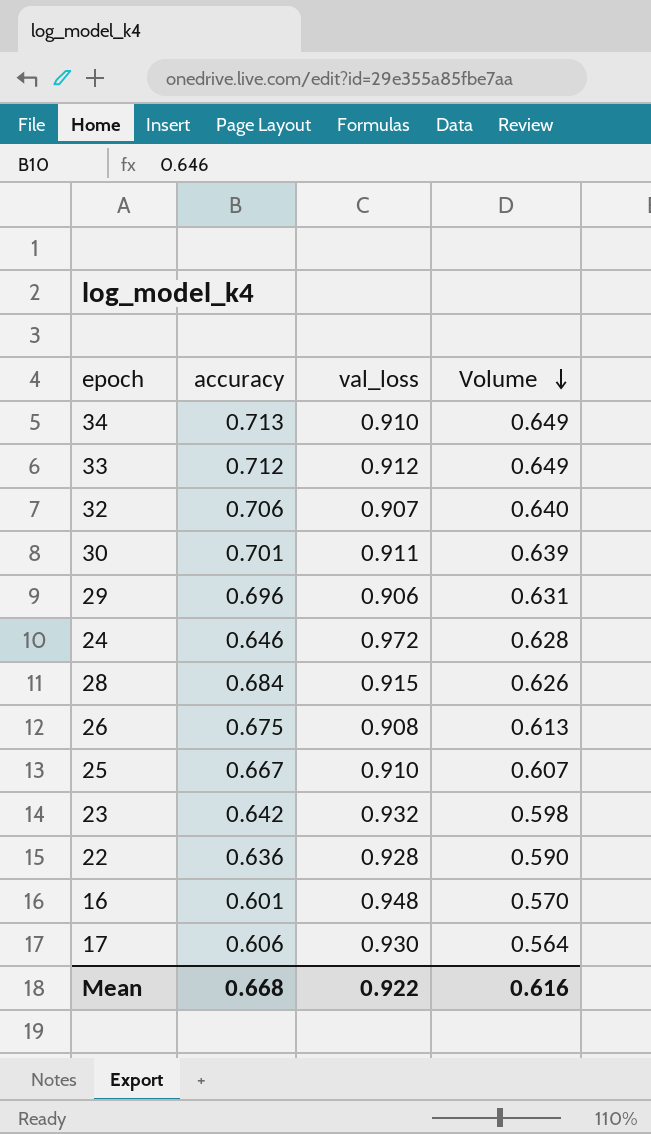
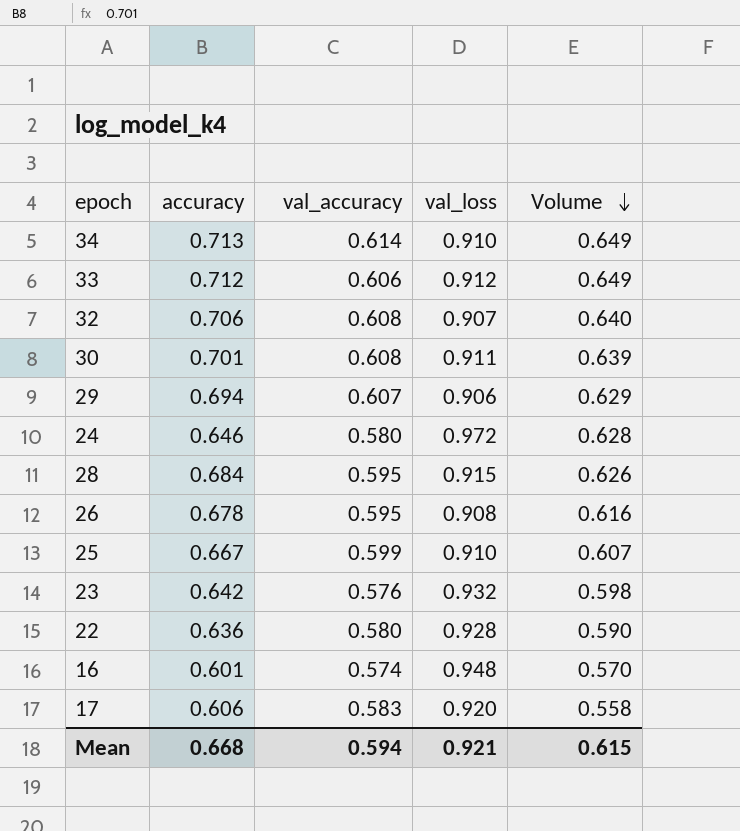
column val_accuracy | position: none -> 3
29 | accuracy: 0.696 -> 0.694
29 | Volume: 0.631 -> 0.629
26 | accuracy: 0.675 -> 0.678
26 | Volume: 0.613 -> 0.616
17 | val_loss: 0.930 -> 0.920
17 | Volume: 0.564 -> 0.558
Mean | val_loss: 0.922 -> 0.921
Mean | Volume: 0.616 -> 0.615

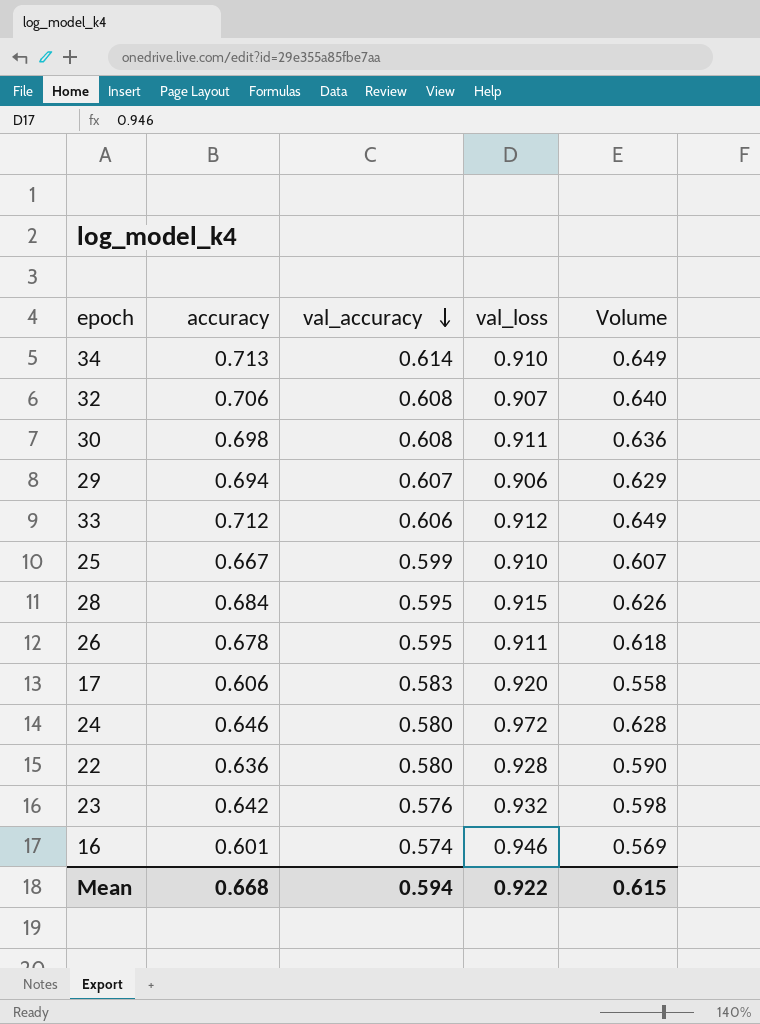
row order: Volume descending -> val_accuracy descending
30 | accuracy: 0.701 -> 0.698
30 | Volume: 0.639 -> 0.636
26 | val_loss: 0.908 -> 0.911
26 | Volume: 0.616 -> 0.618
16 | val_loss: 0.948 -> 0.946
16 | Volume: 0.570 -> 0.569
Mean | val_loss: 0.921 -> 0.922

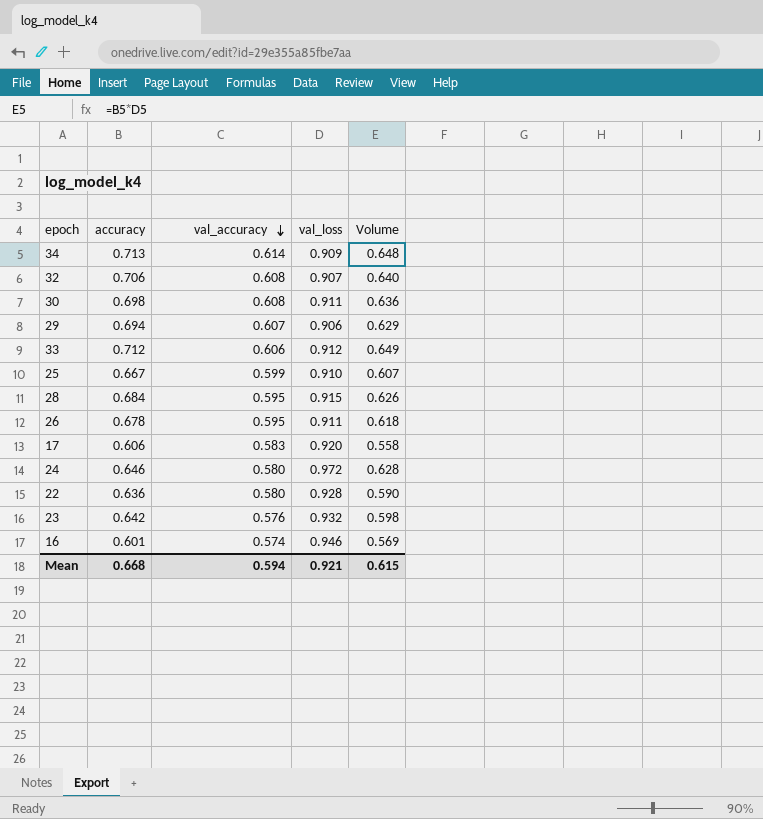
34 | val_loss: 0.910 -> 0.909
34 | Volume: 0.649 -> 0.648
Mean | val_loss: 0.922 -> 0.921

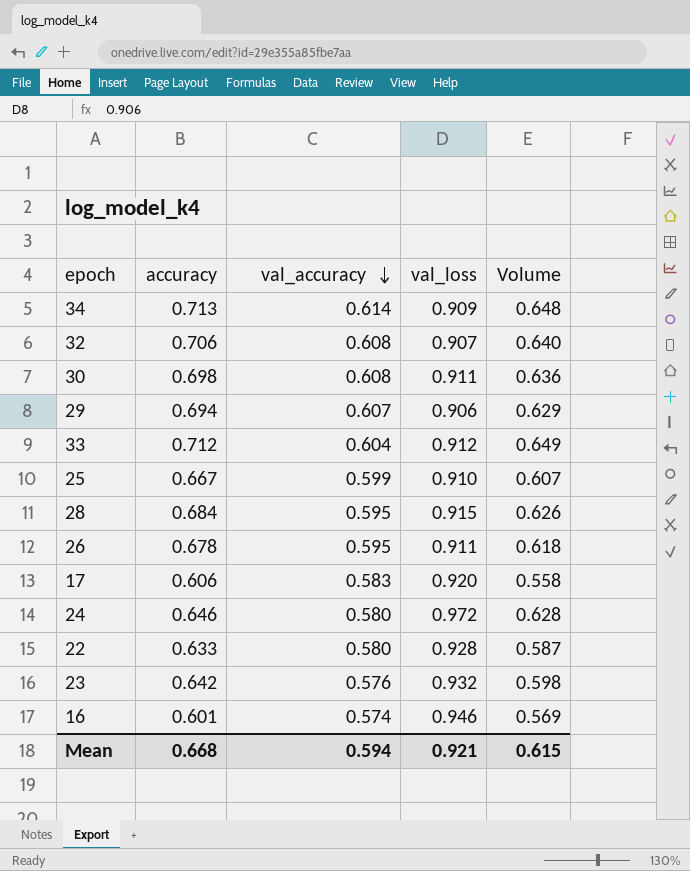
33 | val_accuracy: 0.606 -> 0.604
22 | accuracy: 0.636 -> 0.633
22 | Volume: 0.590 -> 0.587

